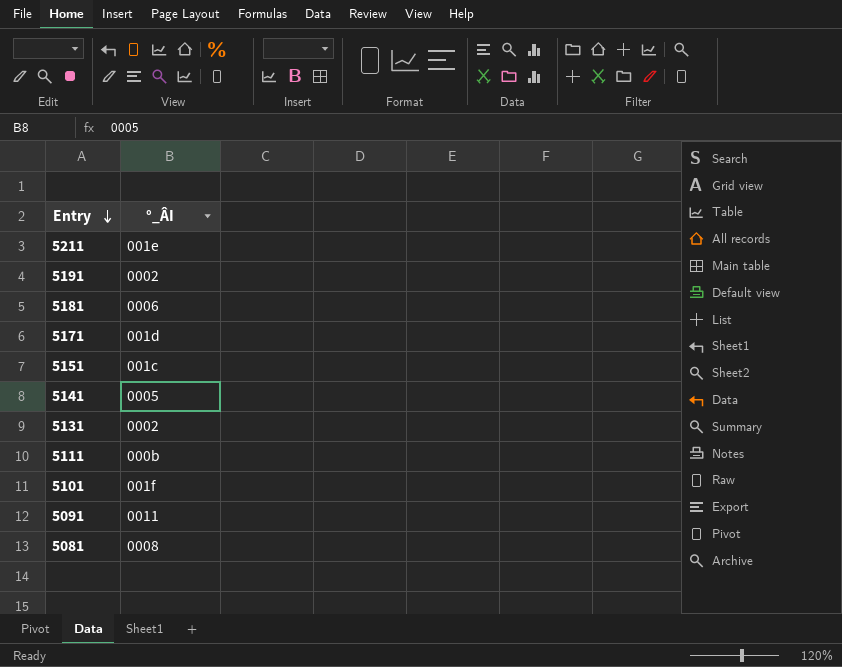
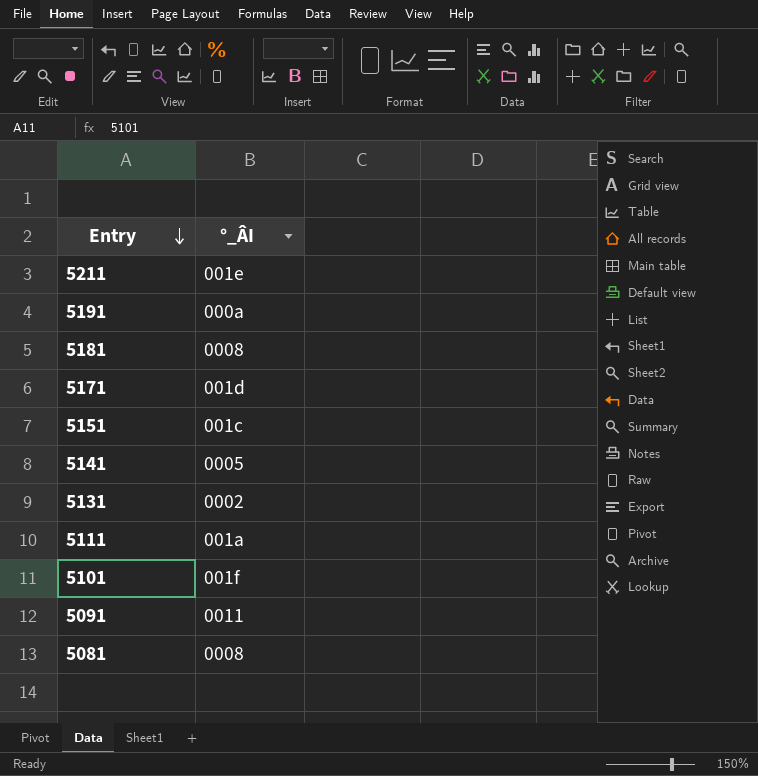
5191 | °_ÂI: 0002 -> 000a
5181 | °_ÂI: 0006 -> 0008
5111 | °_ÂI: 000b -> 001a

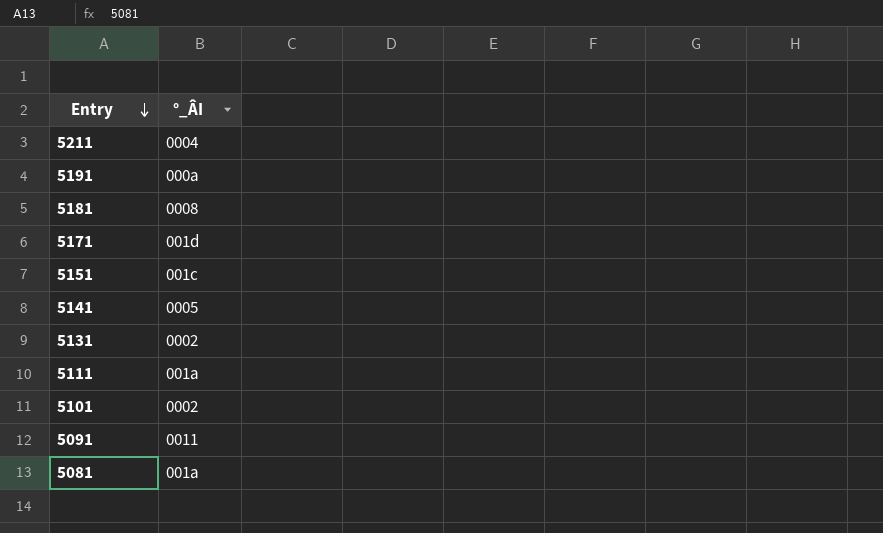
5211 | °_ÂI: 001e -> 0004
5101 | °_ÂI: 001f -> 0002
5081 | °_ÂI: 0008 -> 001a

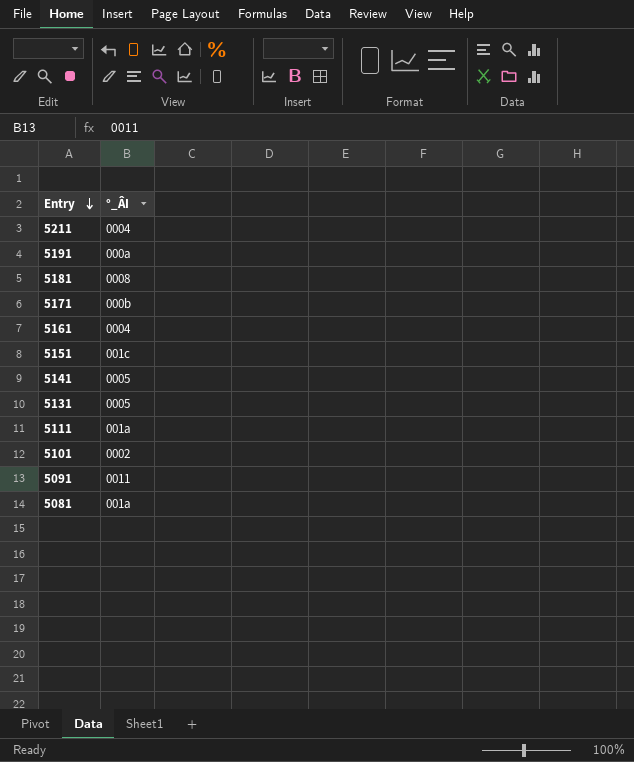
5171 | °_ÂI: 001d -> 000b
row 5161: none -> 0004
5131 | °_ÂI: 0002 -> 0005

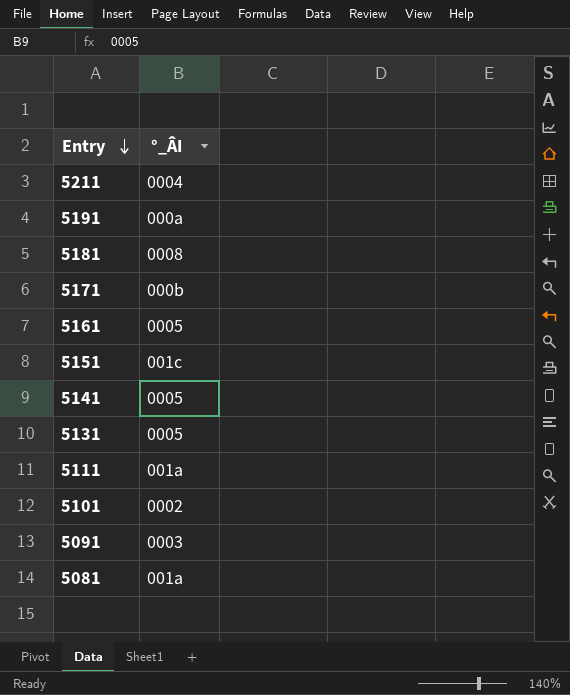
5161 | °_ÂI: 0004 -> 0005
5091 | °_ÂI: 0011 -> 0003

